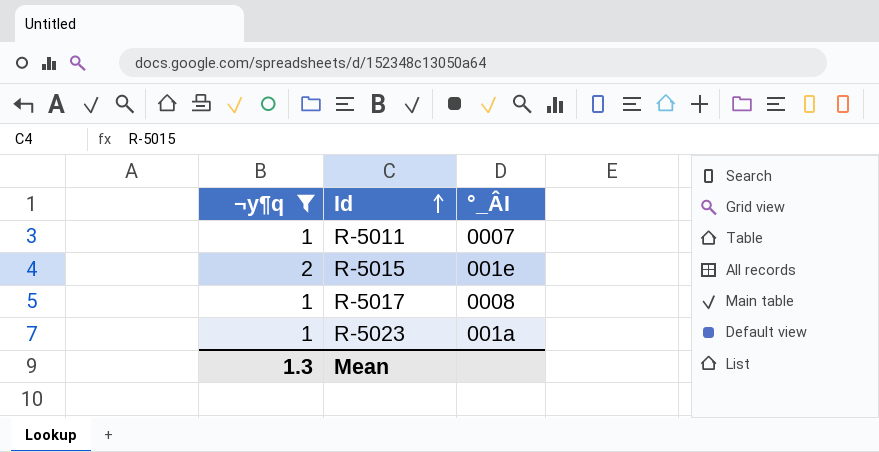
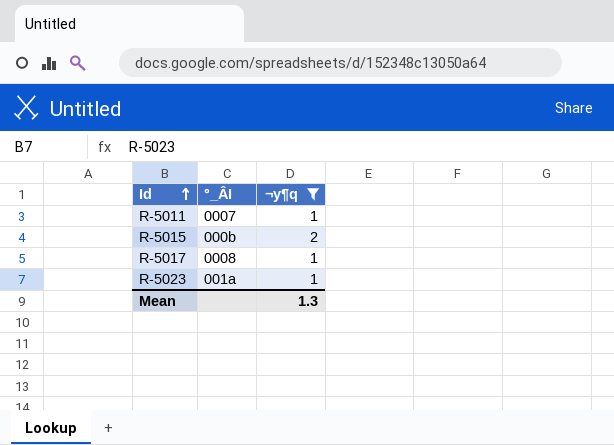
column ¬y¶q | position: 1 -> 3
R-5015 | °_ÂI: 001e -> 000b

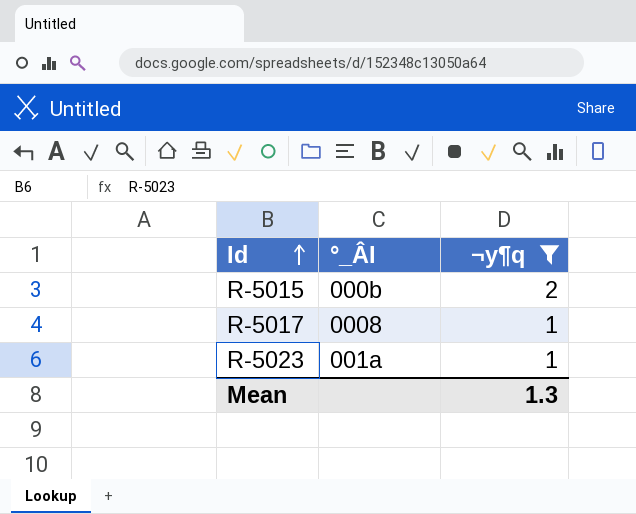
row R-5011: 0007 | 1 -> none

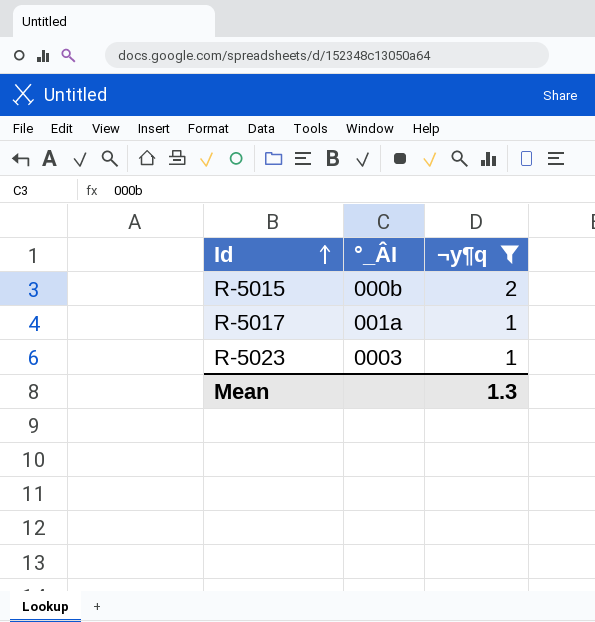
R-5017 | °_ÂI: 0008 -> 001a
R-5023 | °_ÂI: 001a -> 0003

